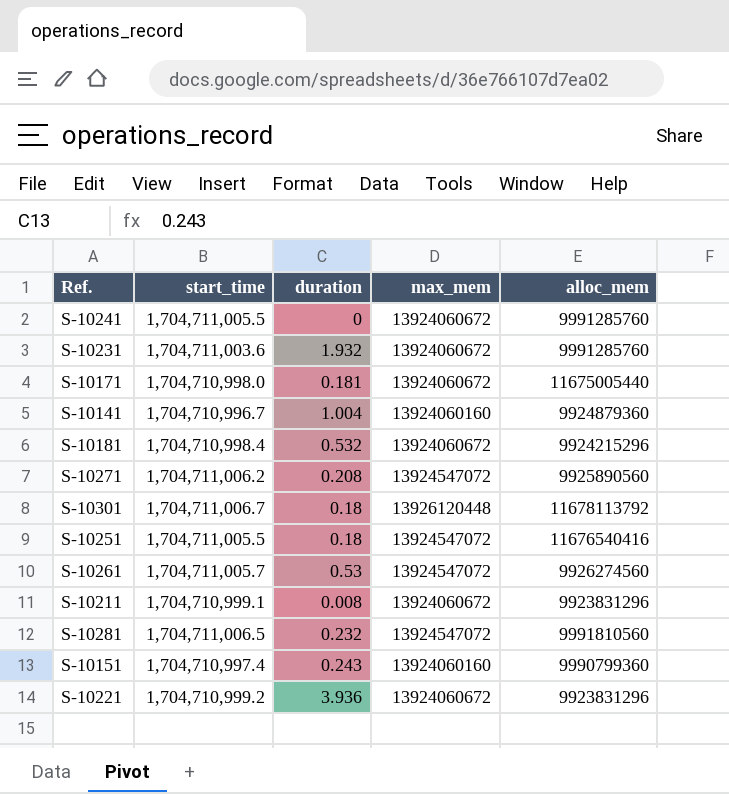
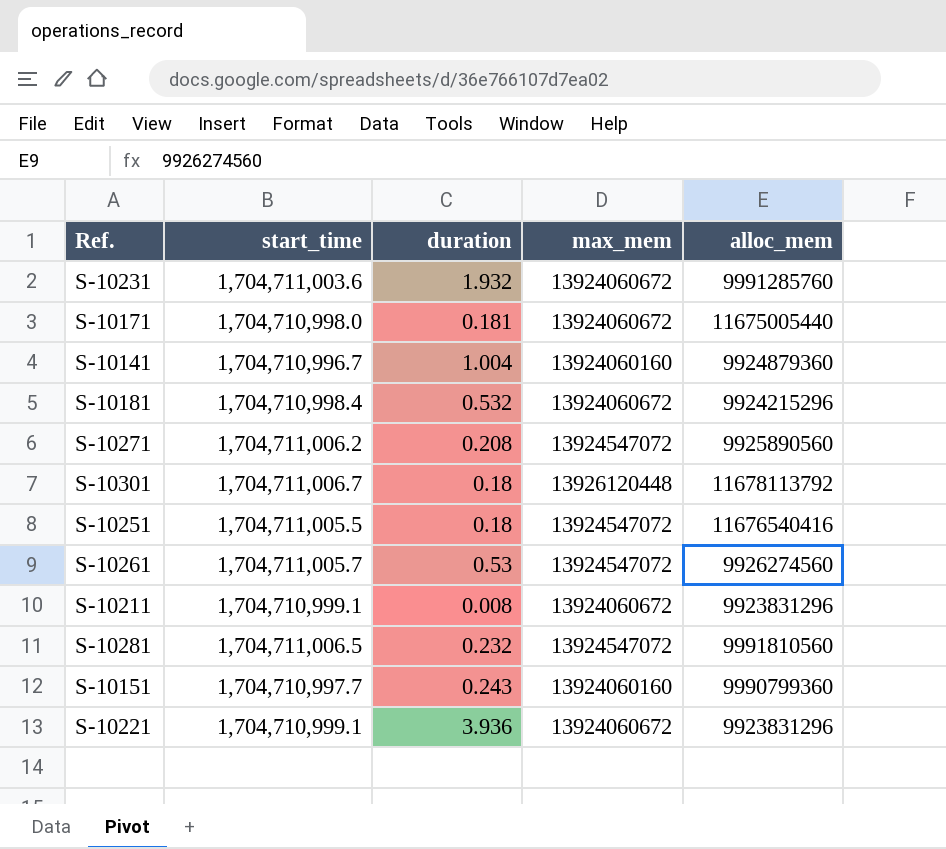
row S-10241: 1,704,711,005.5 | 0 | 13924060672 | 9991285760 -> none
S-10151 | start_time: 1,704,710,997.4 -> 1,704,710,997.7
S-10221 | start_time: 1,704,710,999.2 -> 1,704,710,999.1

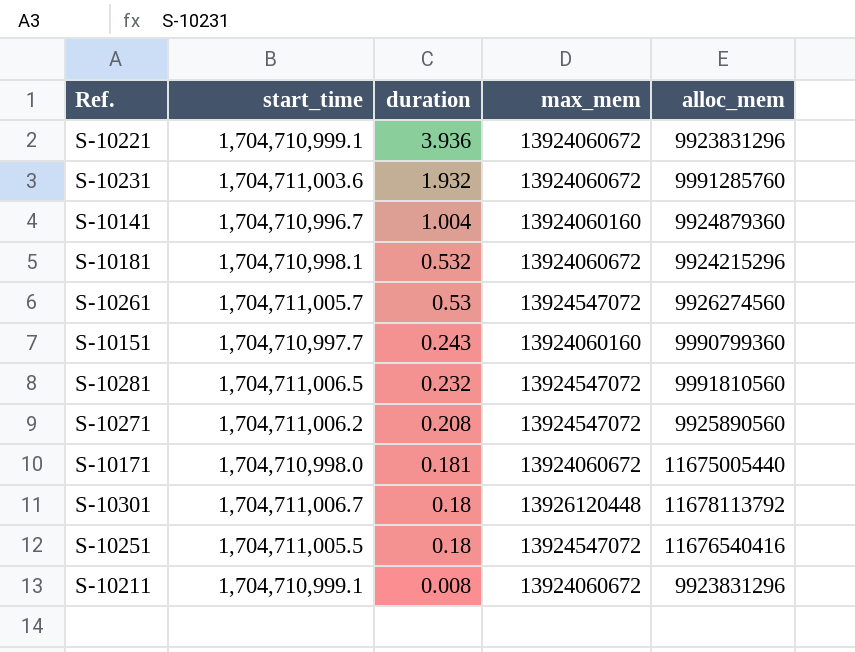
row order: none -> duration descending
S-10181 | start_time: 1,704,710,998.4 -> 1,704,710,998.1

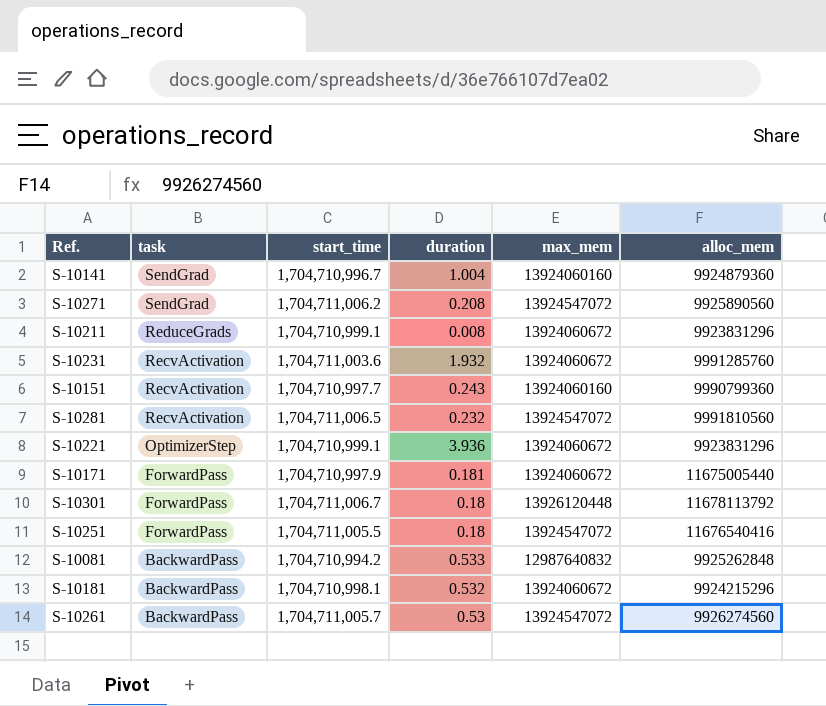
row order: duration descending -> task descending
column task | position: none -> 2
S-10171 | start_time: 1,704,710,998.0 -> 1,704,710,997.9
row S-10081: none -> BackwardPass | 1,704,710,994.2 | 0.533 | 12987640832 | 9925262848

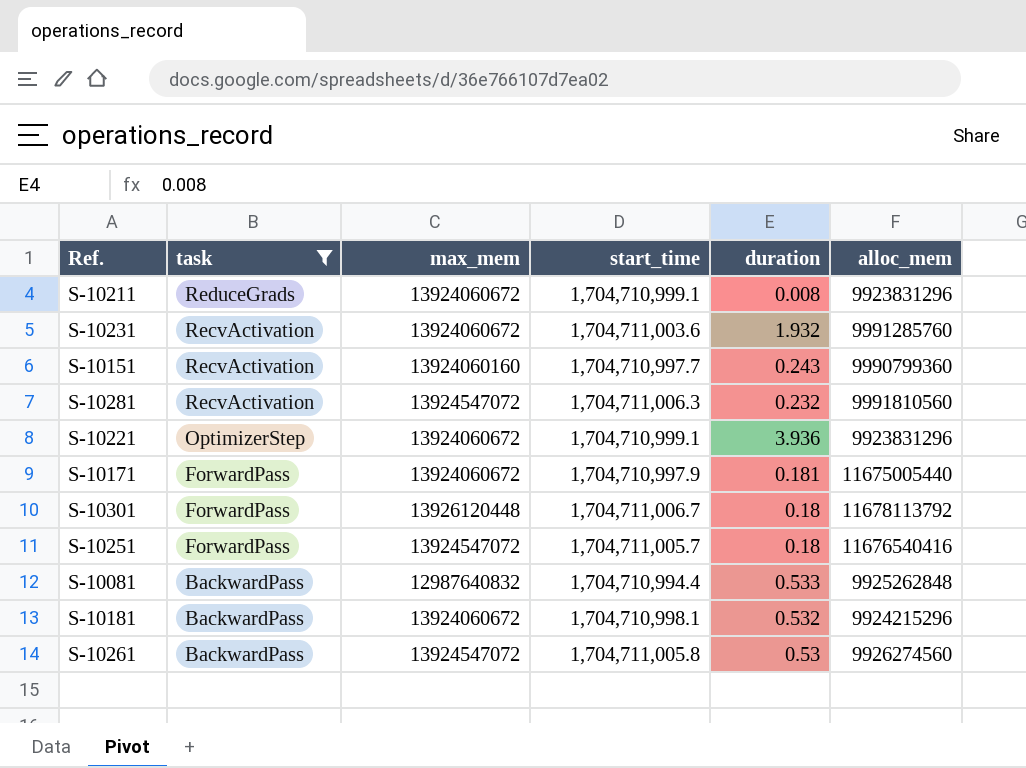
filter: none -> task != SendGrad
column max_mem | position: 5 -> 3
S-10281 | start_time: 1,704,711,006.5 -> 1,704,711,006.3
S-10251 | start_time: 1,704,711,005.5 -> 1,704,711,005.7
S-10081 | start_time: 1,704,710,994.2 -> 1,704,710,994.4
S-10261 | start_time: 1,704,711,005.7 -> 1,704,711,005.8

